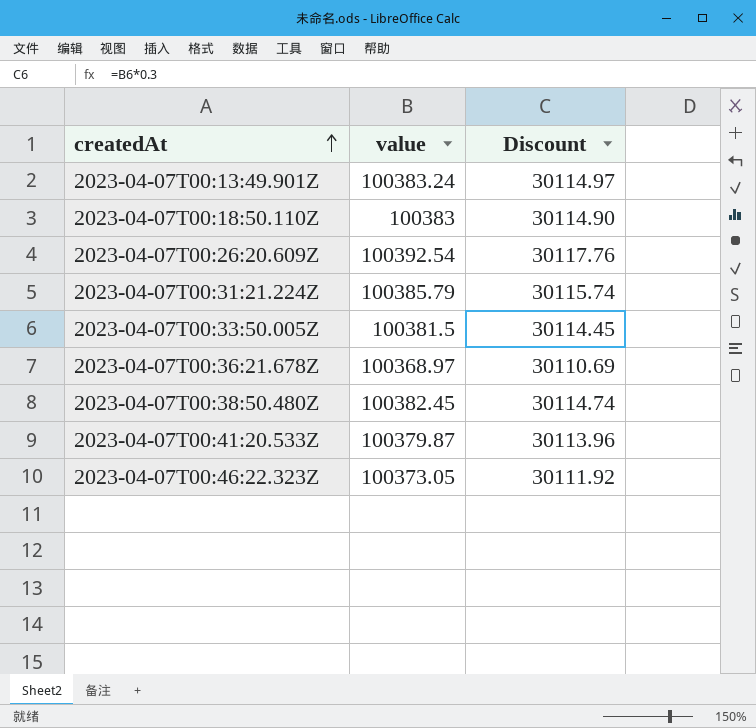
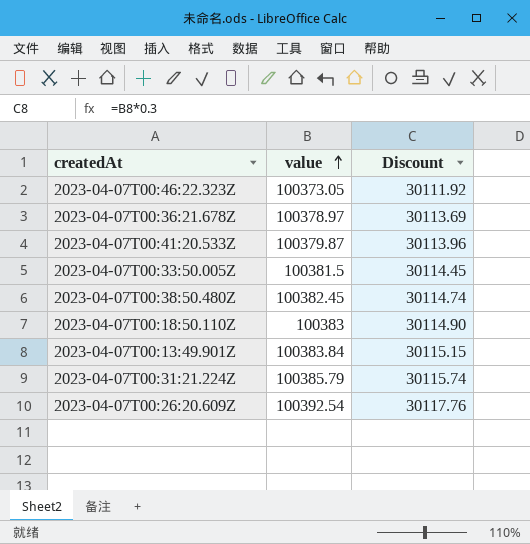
row order: createdAt ascending -> value ascending
2023-04-07T00:36:21.678Z | value: 100368.97 -> 100378.97
2023-04-07T00:36:21.678Z | Discount: 30110.69 -> 30113.69
2023-04-07T00:13:49.901Z | value: 100383.24 -> 100383.84
2023-04-07T00:13:49.901Z | Discount: 30114.97 -> 30115.15

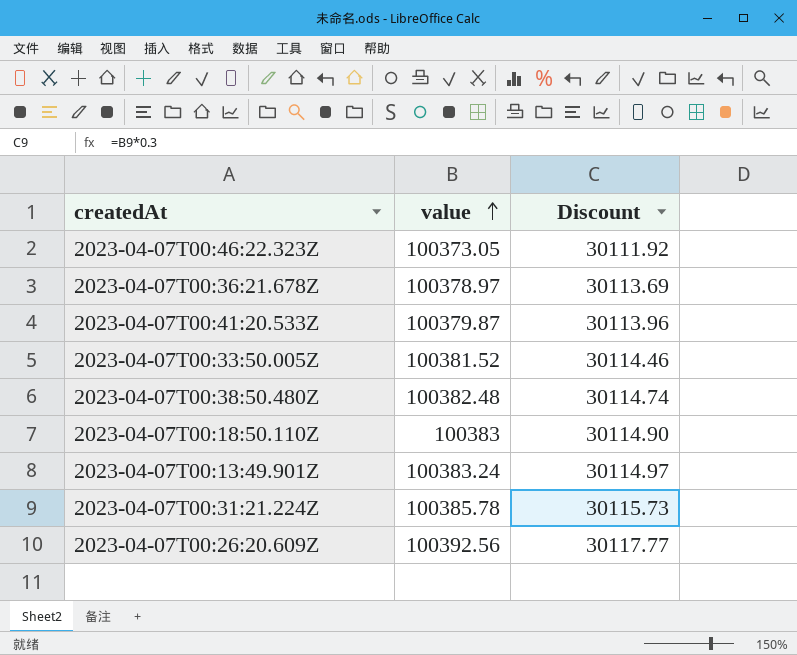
2023-04-07T00:33:50.005Z | value: 100381.5 -> 100381.52
2023-04-07T00:33:50.005Z | Discount: 30114.45 -> 30114.46
2023-04-07T00:38:50.480Z | value: 100382.45 -> 100382.48
2023-04-07T00:13:49.901Z | value: 100383.84 -> 100383.24
2023-04-07T00:13:49.901Z | Discount: 30115.15 -> 30114.97
2023-04-07T00:31:21.224Z | value: 100385.79 -> 100385.78
2023-04-07T00:31:21.224Z | Discount: 30115.74 -> 30115.73
2023-04-07T00:26:20.609Z | value: 100392.54 -> 100392.56
2023-04-07T00:26:20.609Z | Discount: 30117.76 -> 30117.77

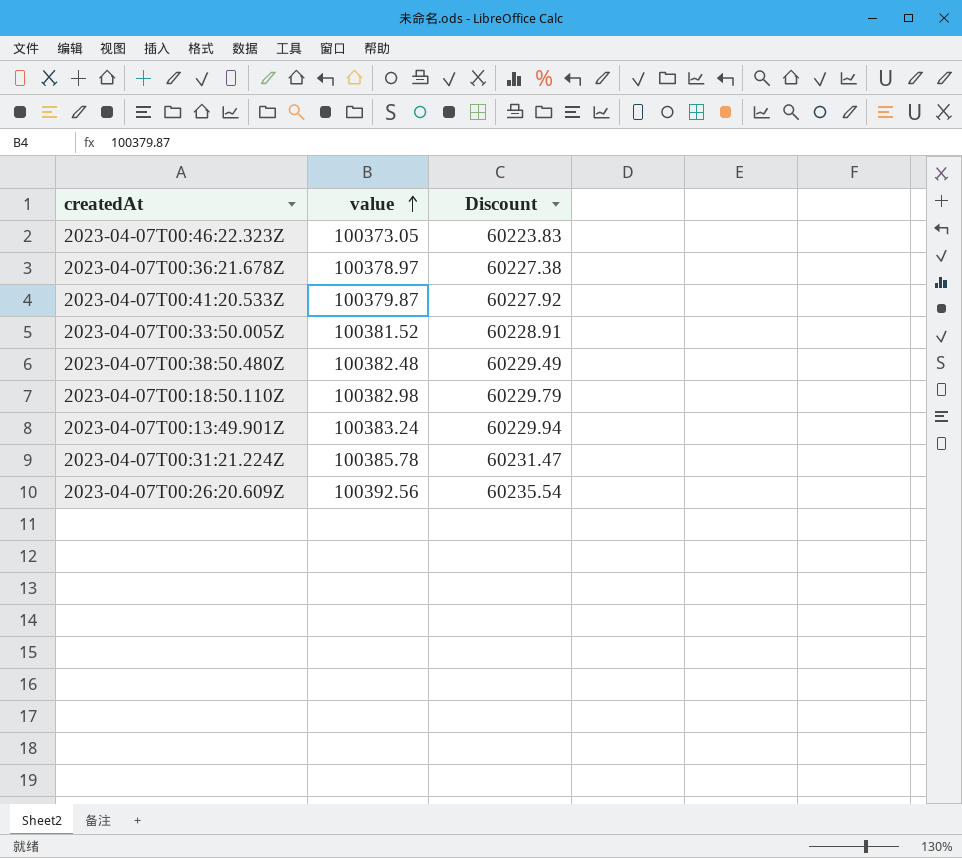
column Discount | formula: [value] * 0.3 -> [value] * 0.6
2023-04-07T00:18:50.110Z | value: 100383 -> 100382.98

